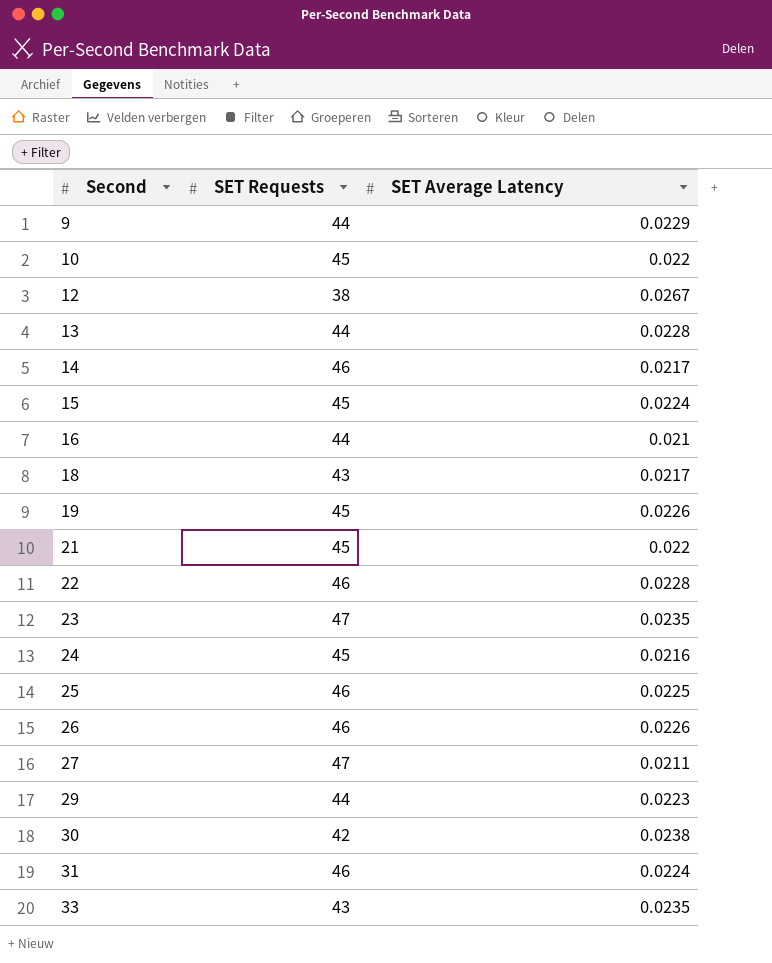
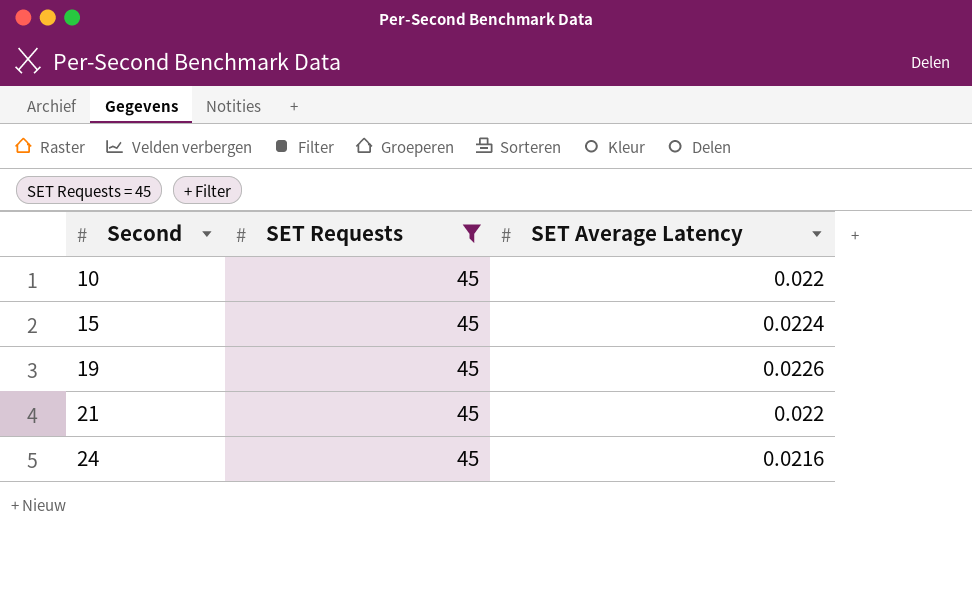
filter: none -> SET Requests = 45

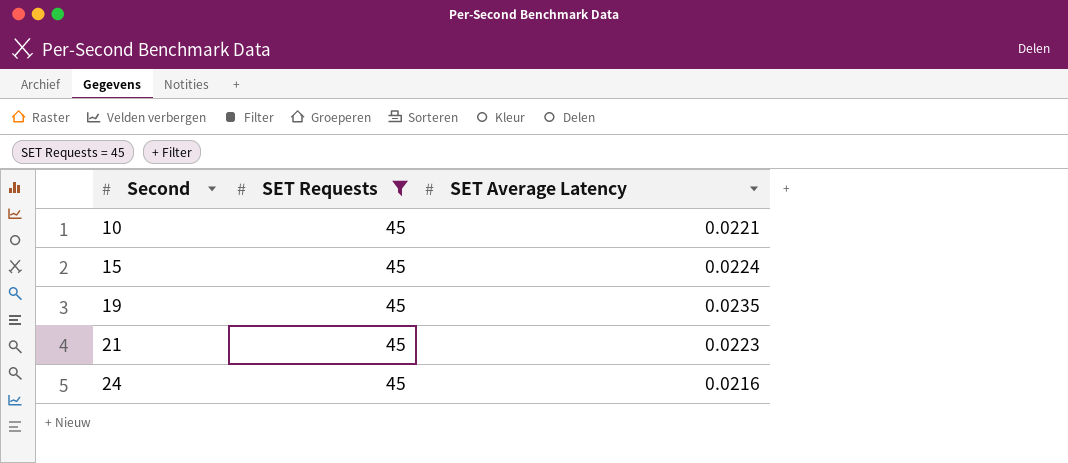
10 | SET Average Latency: 0.022 -> 0.0221
19 | SET Average Latency: 0.0226 -> 0.0235
21 | SET Average Latency: 0.022 -> 0.0223

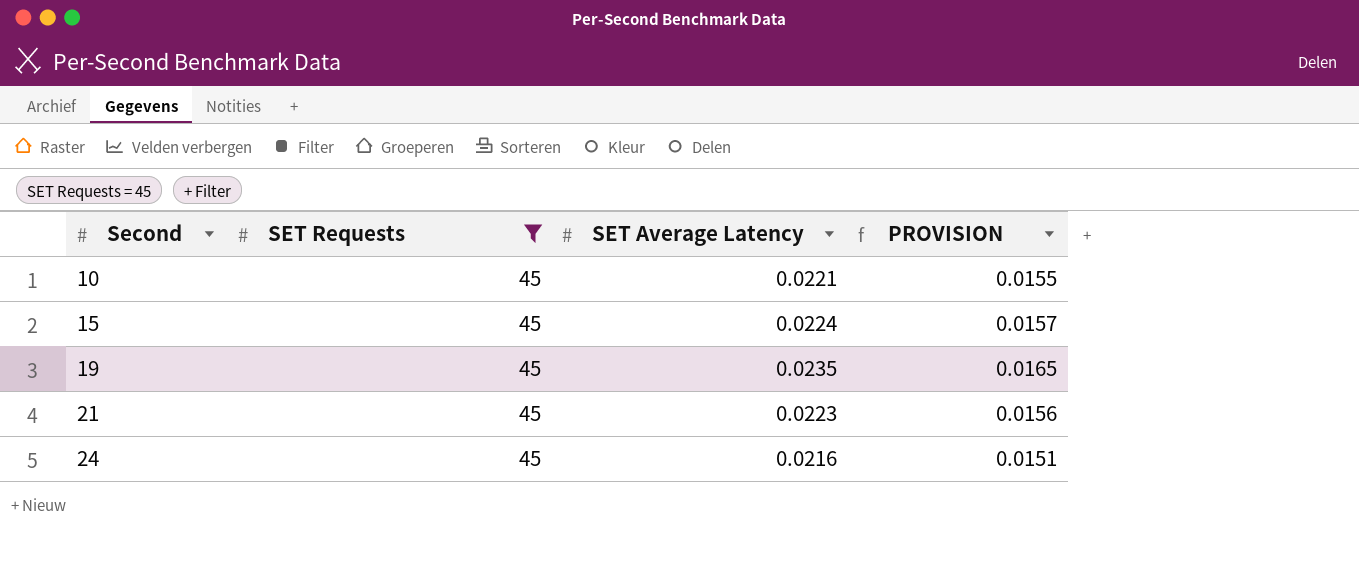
column PROVISION | formula: none -> [SET Average Latency] * 0.7

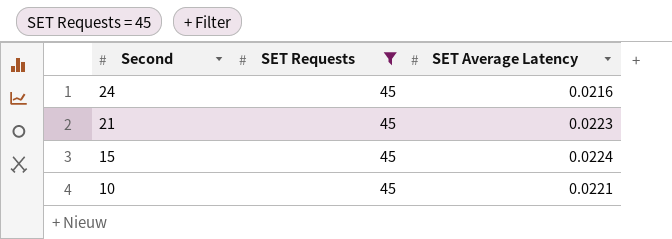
row order: Second ascending -> Second descending
column PROVISION | formula: [SET Average Latency] * 0.7 -> none
row 19: 45 | 0.0235 | 0.0165 -> none

